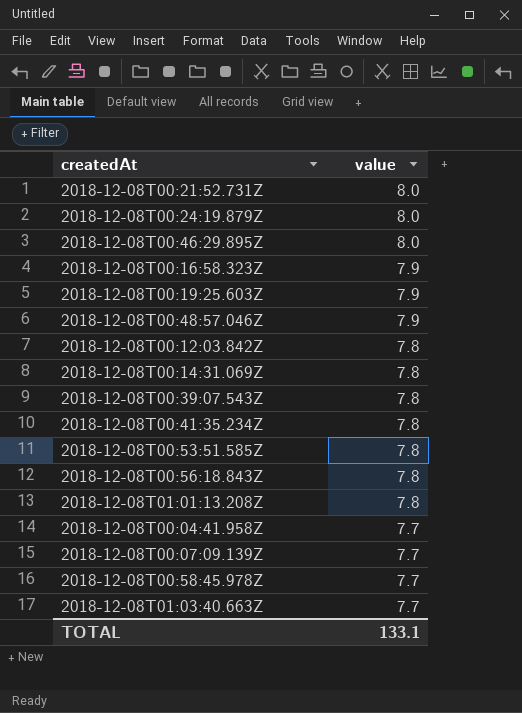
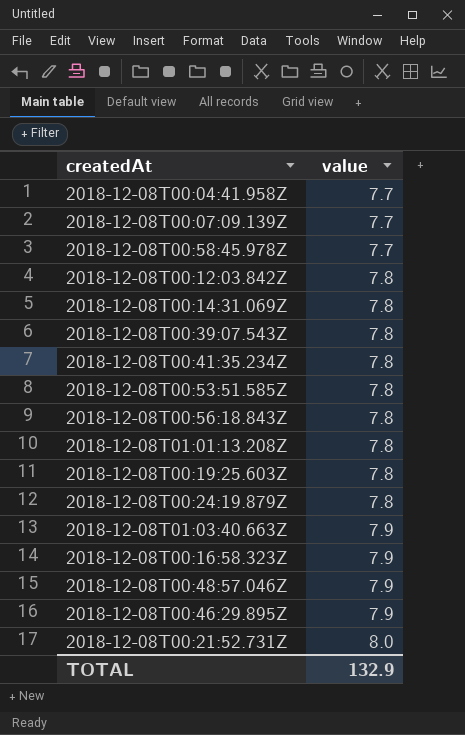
row order: value descending -> value ascending
2018-12-08T00:19:25.603Z | value: 7.9 -> 7.8
2018-12-08T00:24:19.879Z | value: 8.0 -> 7.8
2018-12-08T01:03:40.663Z | value: 7.7 -> 7.9
2018-12-08T00:46:29.895Z | value: 8.0 -> 7.9
TOTAL | value: 133.1 -> 132.9

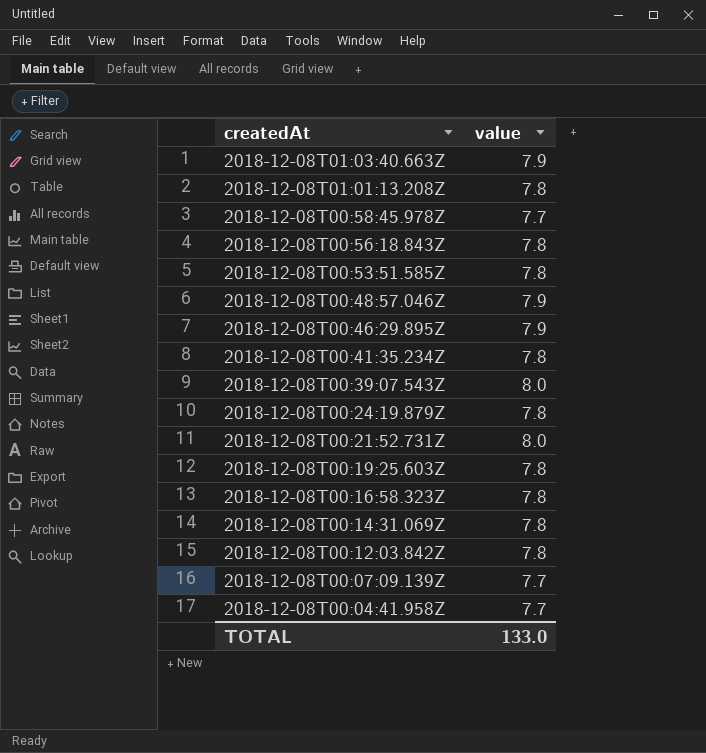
row order: value ascending -> createdAt descending
2018-12-08T00:39:07.543Z | value: 7.8 -> 8.0
2018-12-08T00:16:58.323Z | value: 7.9 -> 7.8
TOTAL | value: 132.9 -> 133.0

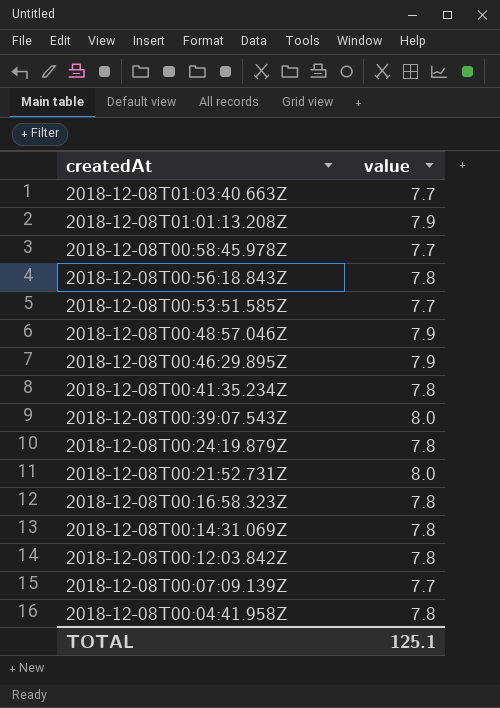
row 2018-12-08T00:19:25.603Z: 7.8 -> none
2018-12-08T01:03:40.663Z | value: 7.9 -> 7.7
2018-12-08T01:01:13.208Z | value: 7.8 -> 7.9
2018-12-08T00:53:51.585Z | value: 7.8 -> 7.7
2018-12-08T00:04:41.958Z | value: 7.7 -> 7.8
TOTAL | value: 133.0 -> 125.1

